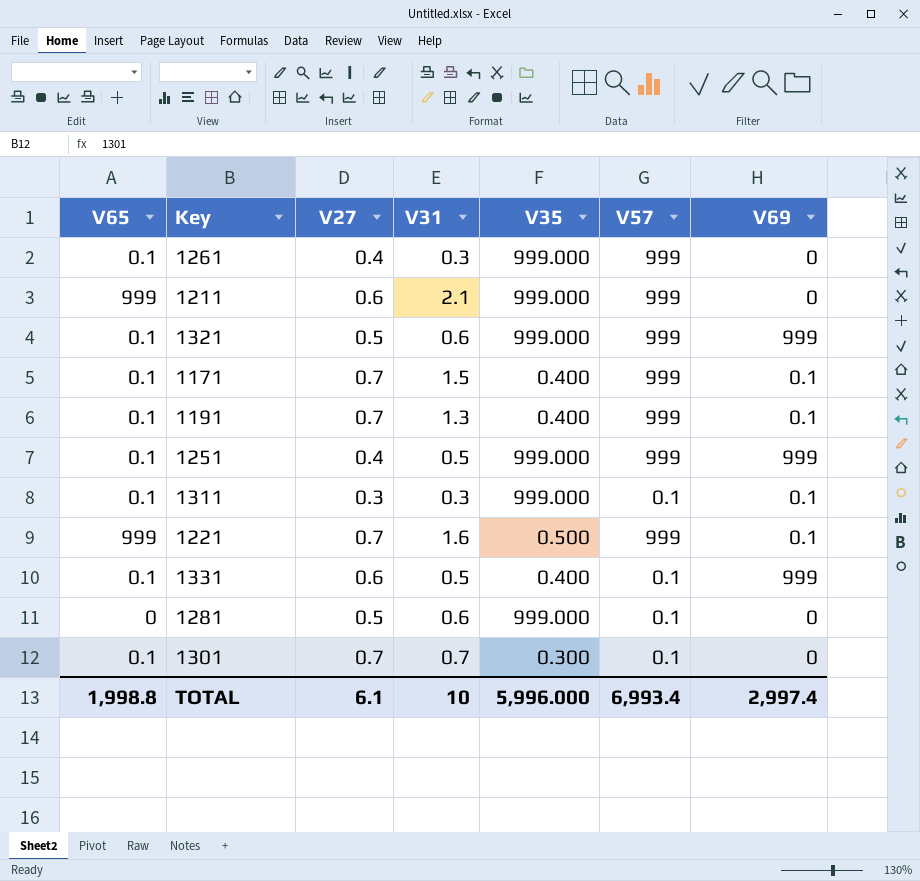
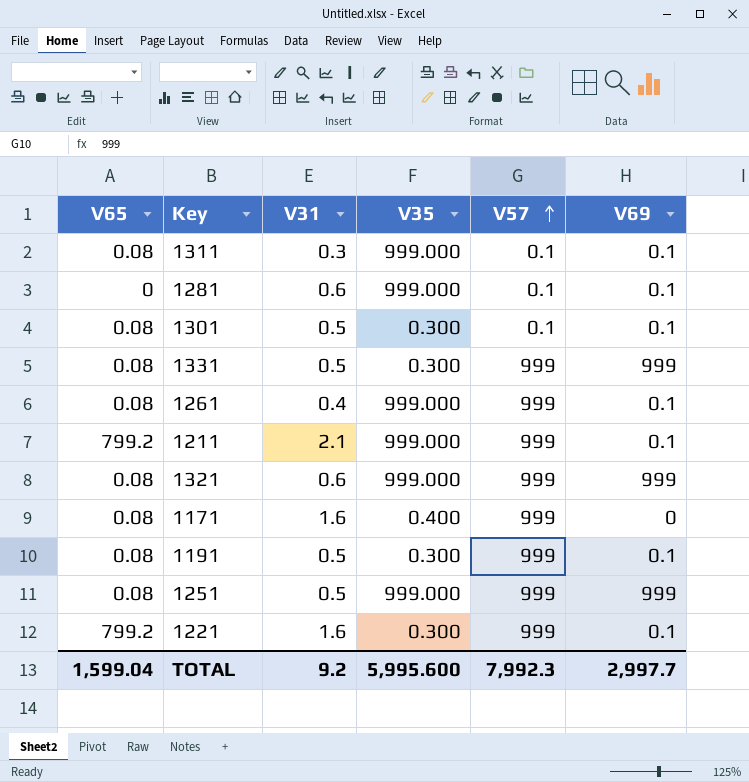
row order: none -> V57 ascending
column V27 | position: 3 -> none
1311 | V65: 0.1 -> 0.08
1281 | V69: 0 -> 0.1
1301 | V65: 0.1 -> 0.08
1301 | V31: 0.7 -> 0.5
1301 | V69: 0 -> 0.1
1331 | V65: 0.1 -> 0.08
1331 | V35: 0.400 -> 0.300
1331 | V57: 0.1 -> 999
1261 | V65: 0.1 -> 0.08
1261 | V31: 0.3 -> 0.4
1261 | V69: 0 -> 0.1
1211 | V65: 999 -> 799.2
1211 | V69: 0 -> 0.1
1321 | V65: 0.1 -> 0.08
1171 | V65: 0.1 -> 0.08
1171 | V31: 1.5 -> 1.6
1171 | V69: 0.1 -> 0
1191 | V65: 0.1 -> 0.08
1191 | V31: 1.3 -> 0.5
1191 | V35: 0.400 -> 0.300
1251 | V65: 0.1 -> 0.08
1221 | V65: 999 -> 799.2
1221 | V35: 0.500 -> 0.300
TOTAL | V65: 1,998.8 -> 1,599.04
TOTAL | V31: 10 -> 9.2
TOTAL | V35: 5,996.000 -> 5,995.600
TOTAL | V57: 6,993.4 -> 7,992.3
TOTAL | V69: 2,997.4 -> 2,997.7

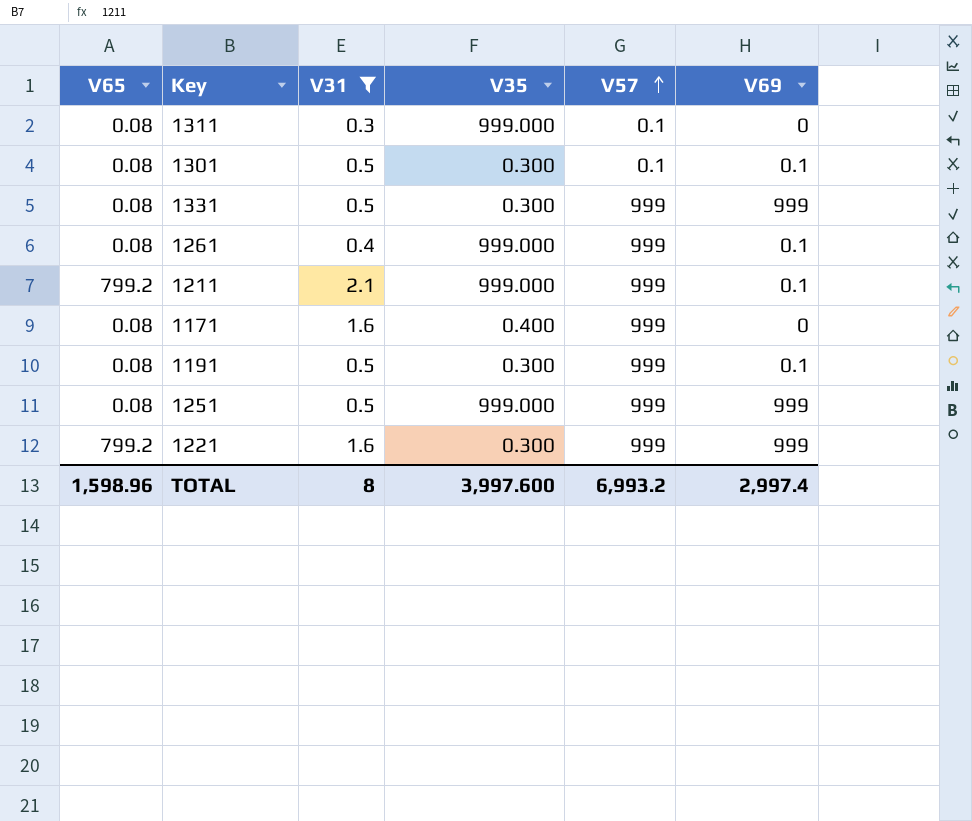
filter: none -> V31 != 0.6
1311 | V69: 0.1 -> 0
1221 | V69: 0.1 -> 999
TOTAL | V65: 1,599.04 -> 1,598.96
TOTAL | V31: 9.2 -> 8
TOTAL | V35: 5,995.600 -> 3,997.600
TOTAL | V57: 7,992.3 -> 6,993.2
TOTAL | V69: 2,997.7 -> 2,997.4

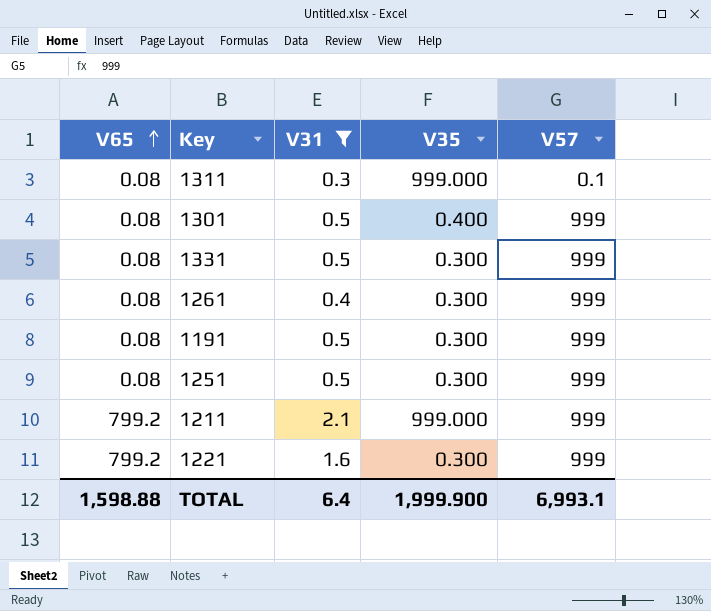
row order: V57 ascending -> V65 ascending
column V69 | position: 6 -> none
row 1171: 0.08 | 1.6 | 0.400 | 999 | 0 -> none
1301 | V35: 0.300 -> 0.400
1301 | V57: 0.1 -> 999
1261 | V35: 999.000 -> 0.300
1251 | V35: 999.000 -> 0.300
TOTAL | V65: 1,598.96 -> 1,598.88
TOTAL | V31: 8 -> 6.4
TOTAL | V35: 3,997.600 -> 1,999.900
TOTAL | V57: 6,993.2 -> 6,993.1

